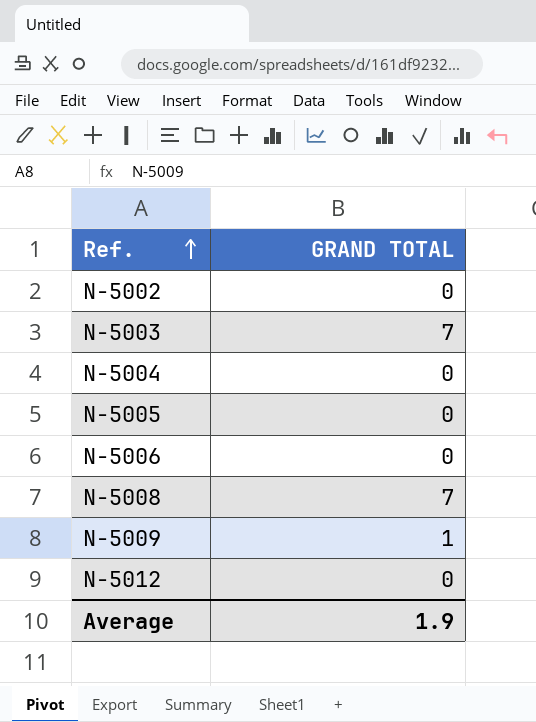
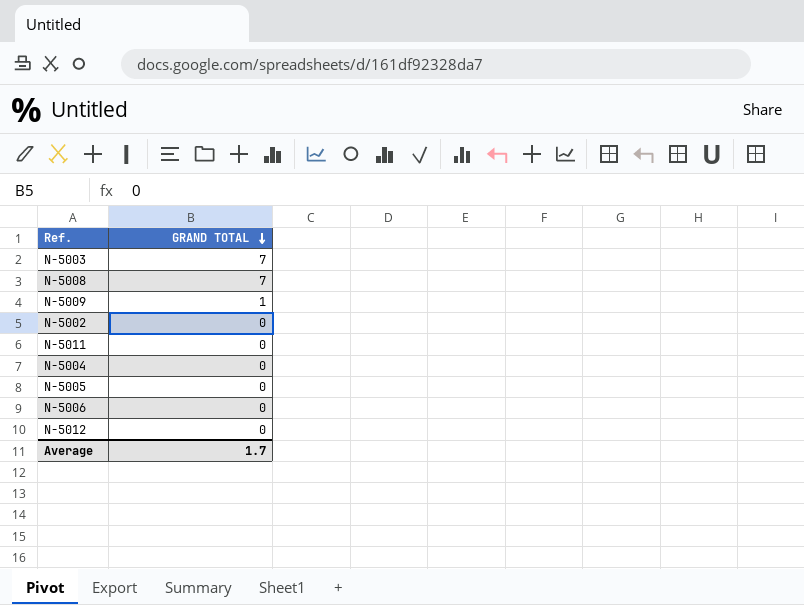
row order: Ref. ascending -> GRAND TOTAL descending
row N-5011: none -> 0
Average | GRAND TOTAL: 1.9 -> 1.7

